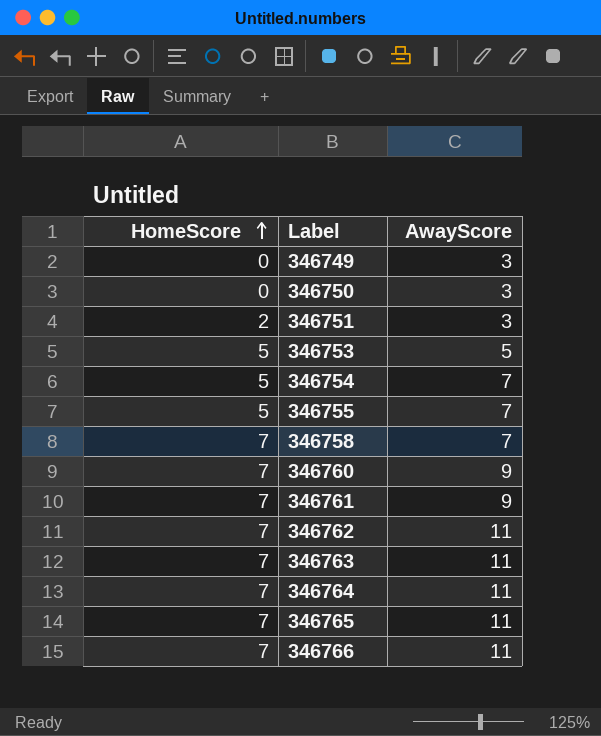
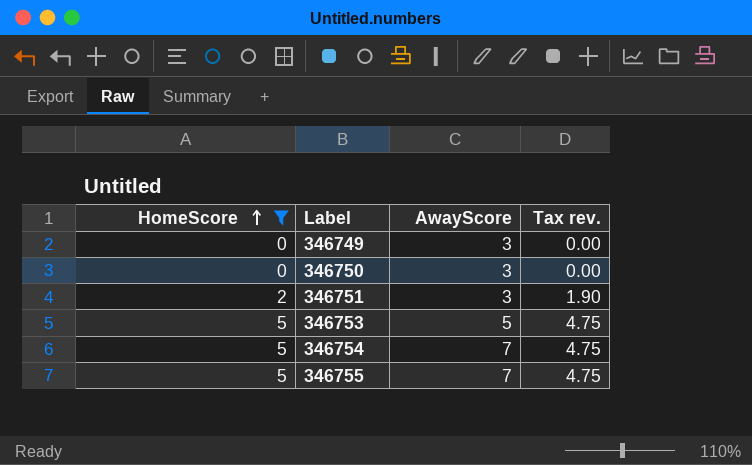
filter: none -> HomeScore != 7
column Tax rev. | formula: none -> [HomeScore] * 0.95

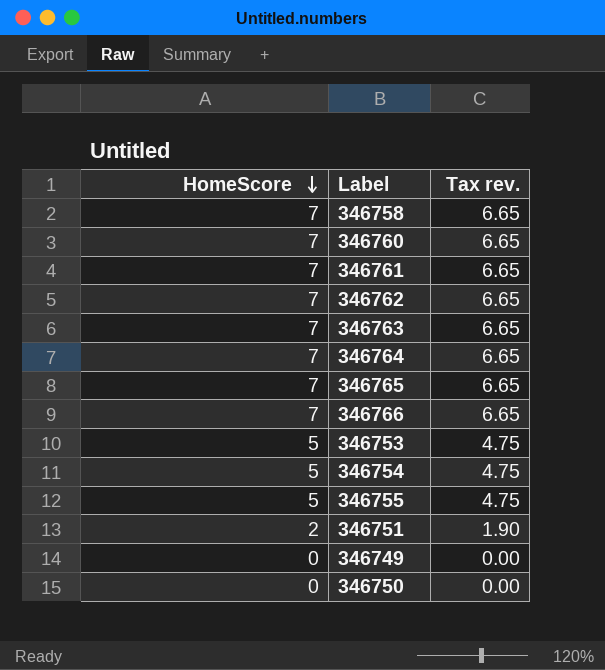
filter: HomeScore != 7 -> none
row order: HomeScore ascending -> HomeScore descending
column AwayScore | position: 3 -> none

